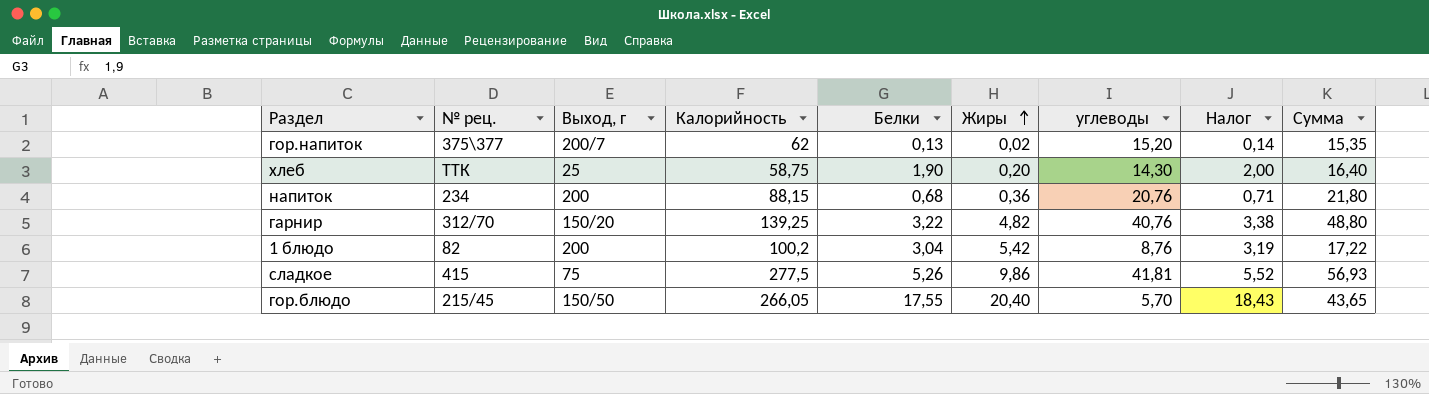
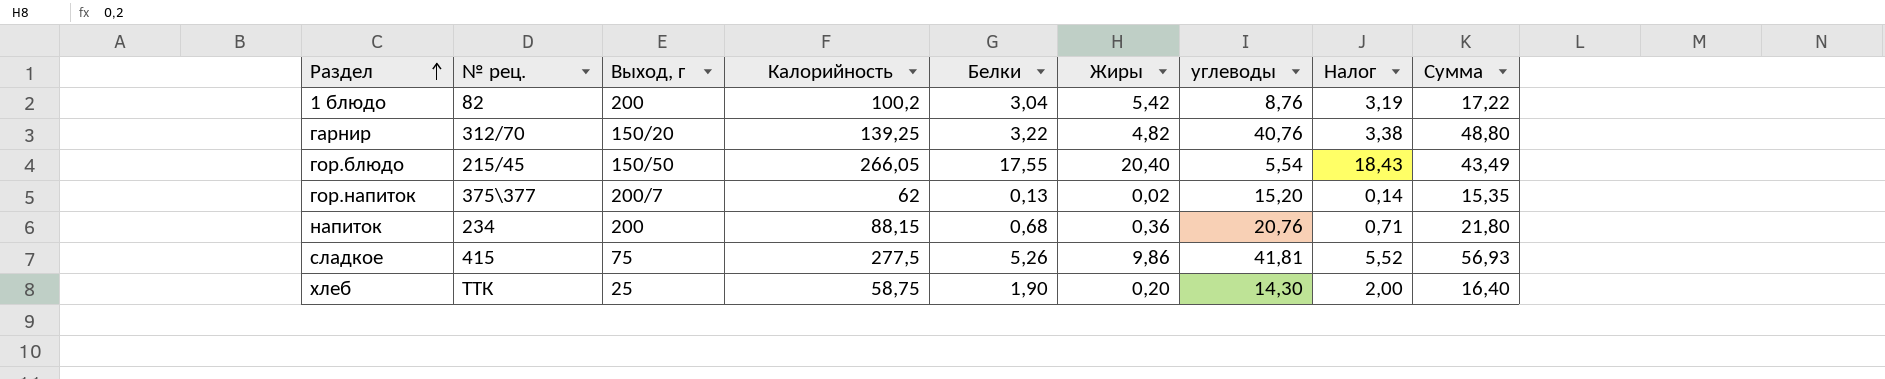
row order: Жиры ascending -> Раздел ascending
гор.блюдо | углеводы: 5,70 -> 5,54
гор.блюдо | Сумма: 43,65 -> 43,49

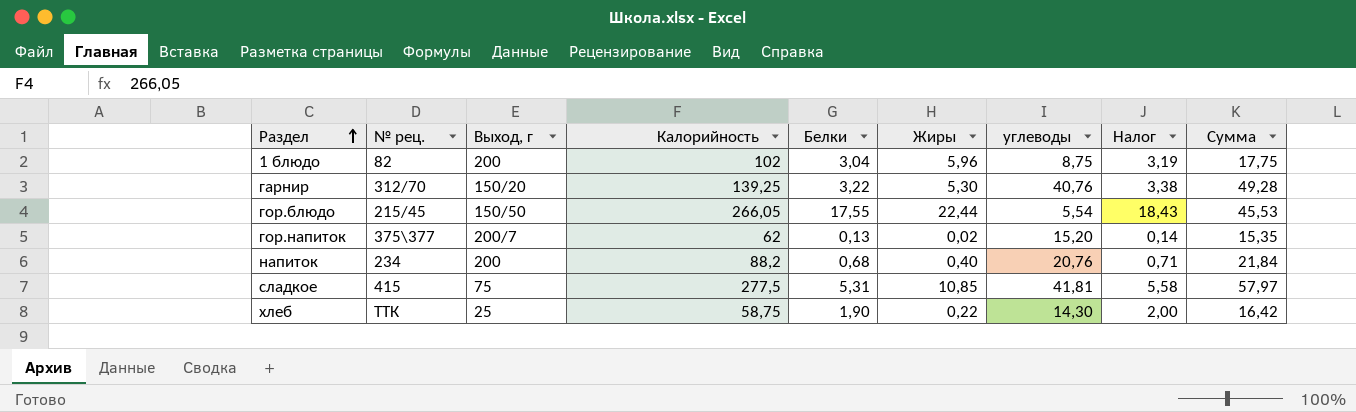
1 блюдо | Калорийность: 100,2 -> 102
1 блюдо | Жиры: 5,42 -> 5,96
1 блюдо | углеводы: 8,76 -> 8,75
1 блюдо | Сумма: 17,22 -> 17,75
гарнир | Жиры: 4,82 -> 5,30
гарнир | Сумма: 48,80 -> 49,28
гор.блюдо | Жиры: 20,40 -> 22,44
гор.блюдо | Сумма: 43,49 -> 45,53
напиток | Калорийность: 88,15 -> 88,2
напиток | Жиры: 0,36 -> 0,40
напиток | Сумма: 21,80 -> 21,84
сладкое | Белки: 5,26 -> 5,31
сладкое | Жиры: 9,86 -> 10,85
сладкое | Налог: 5,52 -> 5,58
сладкое | Сумма: 56,93 -> 57,97
хлеб | Жиры: 0,20 -> 0,22
хлеб | Сумма: 16,40 -> 16,42

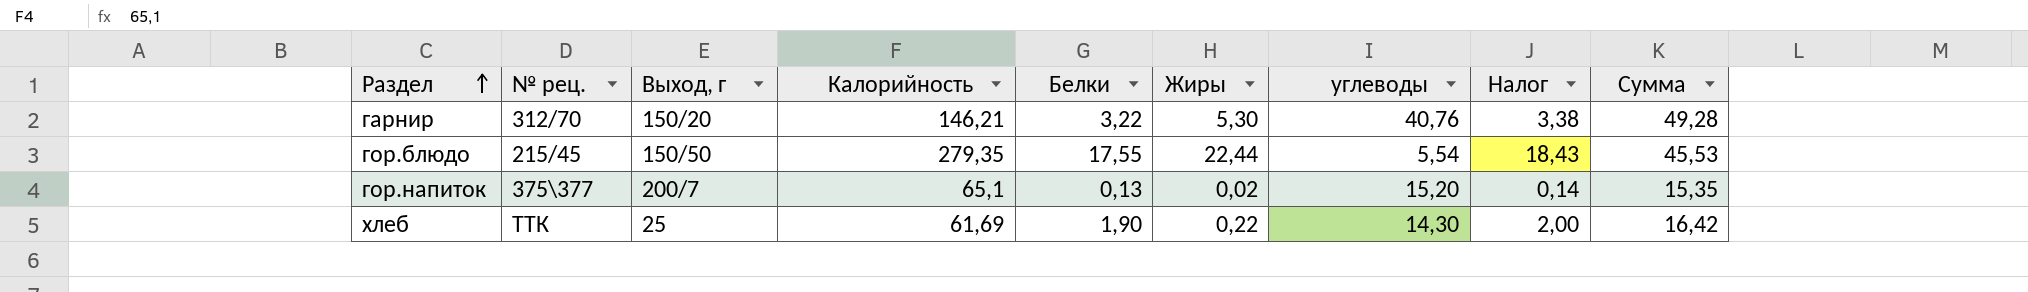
row 1 блюдо: 82 | 200 | 102 | 3,04 | 5,96 | 8,75 | 3,19 | 17,75 -> none
row напиток: 234 | 200 | 88,2 | 0,68 | 0,40 | 20,76 | 0,71 | 21,84 -> none
row сладкое: 415 | 75 | 277,5 | 5,31 | 10,85 | 41,81 | 5,58 | 57,97 -> none
гарнир | Калорийность: 139,25 -> 146,21
гор.блюдо | Калорийность: 266,05 -> 279,35
гор.напиток | Калорийность: 62 -> 65,1
хлеб | Калорийность: 58,75 -> 61,69

